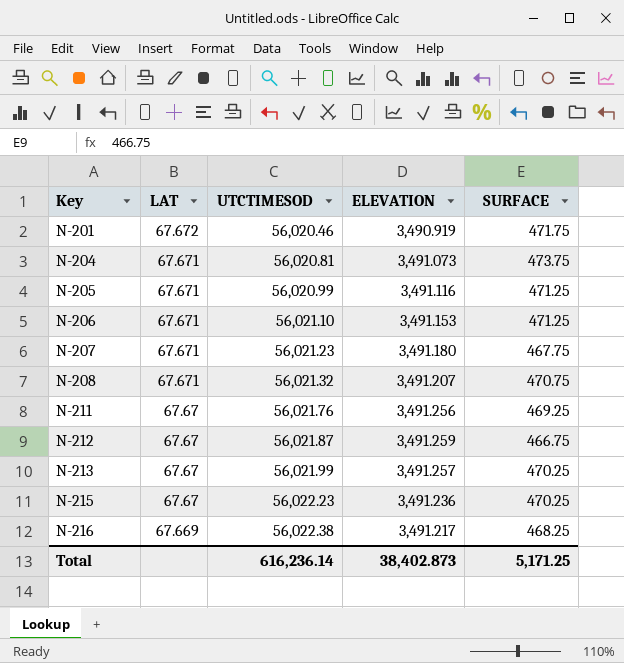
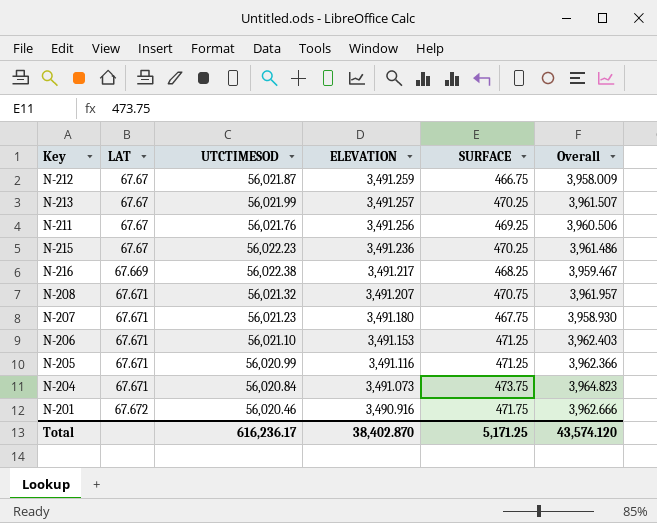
row order: Key ascending -> ELEVATION descending
column Overall | formula: none -> [ELEVATION] + [SURFACE]
N-204 | UTCTIMESOD: 56,020.81 -> 56,020.84
N-201 | ELEVATION: 3,490.919 -> 3,490.916
Total | UTCTIMESOD: 616,236.14 -> 616,236.17
Total | ELEVATION: 38,402.873 -> 38,402.870

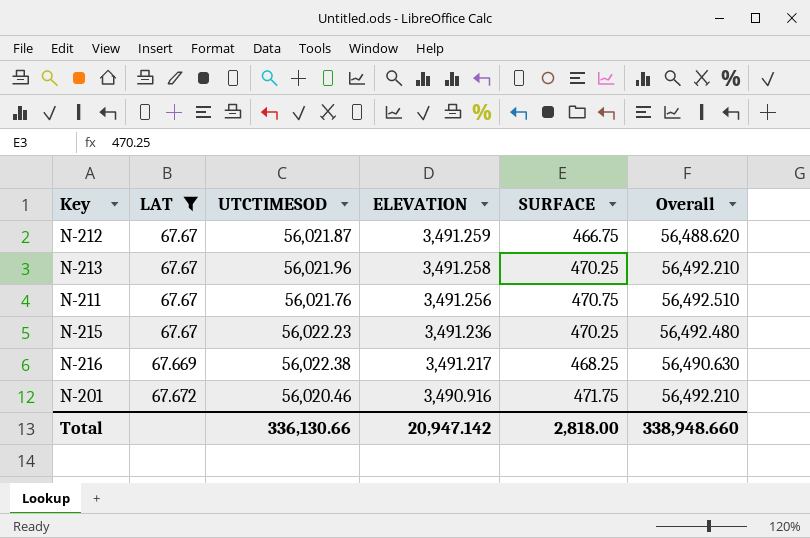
filter: none -> LAT != 67.671
column Overall | formula: [ELEVATION] + [SURFACE] -> [UTCTIMESOD] + [SURFACE]
N-213 | UTCTIMESOD: 56,021.99 -> 56,021.96
N-213 | ELEVATION: 3,491.257 -> 3,491.258
N-211 | SURFACE: 469.25 -> 470.75
Total | UTCTIMESOD: 616,236.17 -> 336,130.66
Total | ELEVATION: 38,402.870 -> 20,947.142
Total | SURFACE: 5,171.25 -> 2,818.00
Total | Overall: 43,574.120 -> 338,948.660

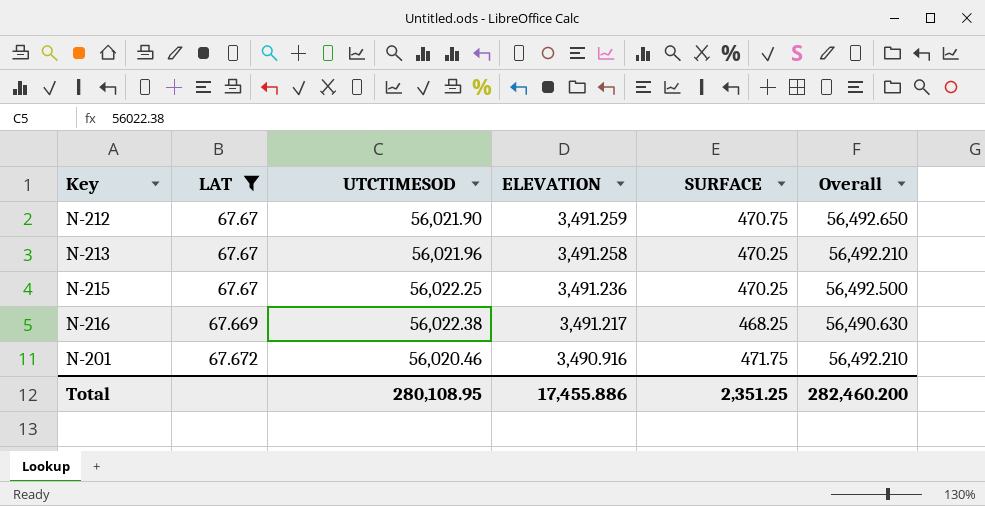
row N-211: 67.67 | 56,021.76 | 3,491.256 | 470.75 | 56,492.510 -> none
N-212 | UTCTIMESOD: 56,021.87 -> 56,021.90
N-212 | SURFACE: 466.75 -> 470.75
N-212 | Overall: 56,488.620 -> 56,492.650
N-215 | UTCTIMESOD: 56,022.23 -> 56,022.25
N-215 | Overall: 56,492.480 -> 56,492.500
Total | UTCTIMESOD: 336,130.66 -> 280,108.95
Total | ELEVATION: 20,947.142 -> 17,455.886
Total | SURFACE: 2,818.00 -> 2,351.25
Total | Overall: 338,948.660 -> 282,460.200

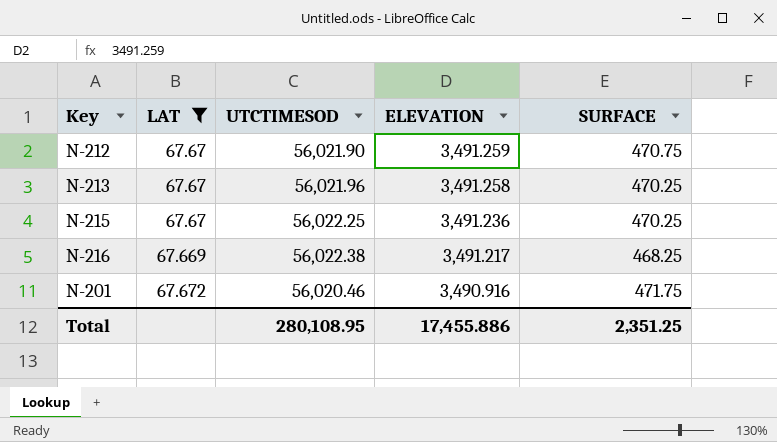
column Overall | formula: [UTCTIMESOD] + [SURFACE] -> none

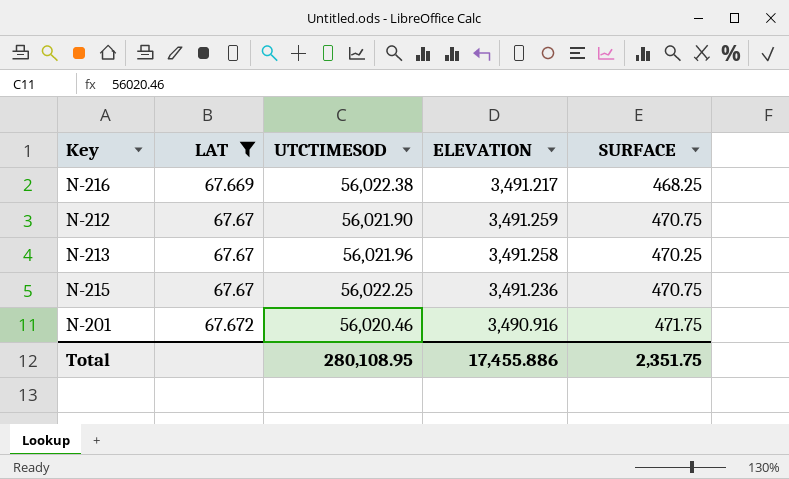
row order: ELEVATION descending -> LAT ascending
N-215 | SURFACE: 470.25 -> 470.75
Total | SURFACE: 2,351.25 -> 2,351.75

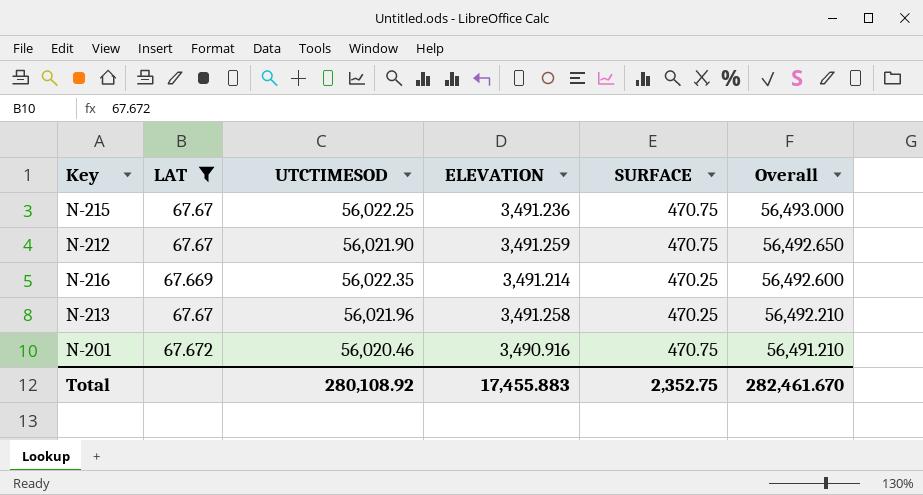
row order: LAT ascending -> Overall descending
column Overall | formula: none -> [UTCTIMESOD] + [SURFACE]
N-216 | UTCTIMESOD: 56,022.38 -> 56,022.35
N-216 | ELEVATION: 3,491.217 -> 3,491.214
N-216 | SURFACE: 468.25 -> 470.25
N-201 | SURFACE: 471.75 -> 470.75
Total | UTCTIMESOD: 280,108.95 -> 280,108.92
Total | ELEVATION: 17,455.886 -> 17,455.883
Total | SURFACE: 2,351.75 -> 2,352.75

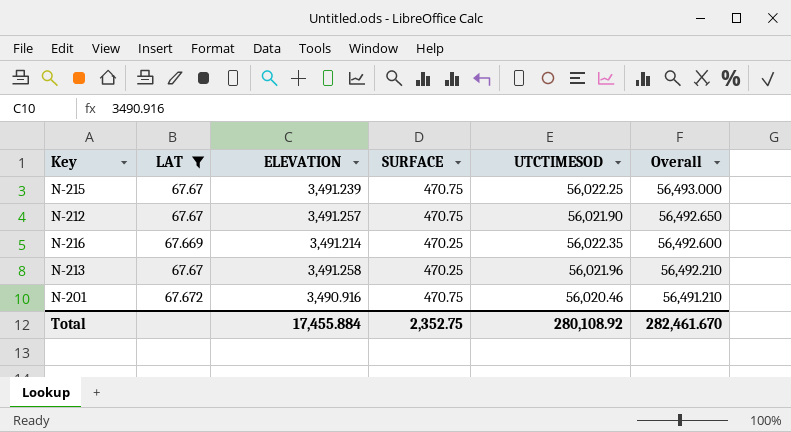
column UTCTIMESOD | position: 3 -> 5
N-215 | ELEVATION: 3,491.236 -> 3,491.239
N-212 | ELEVATION: 3,491.259 -> 3,491.257
Total | ELEVATION: 17,455.883 -> 17,455.884

